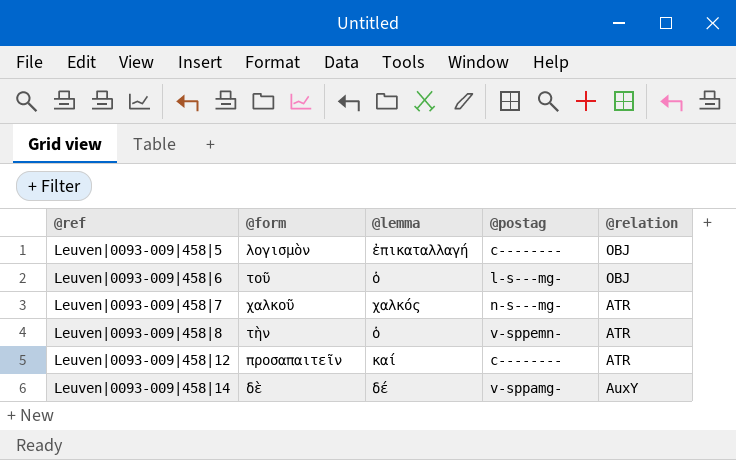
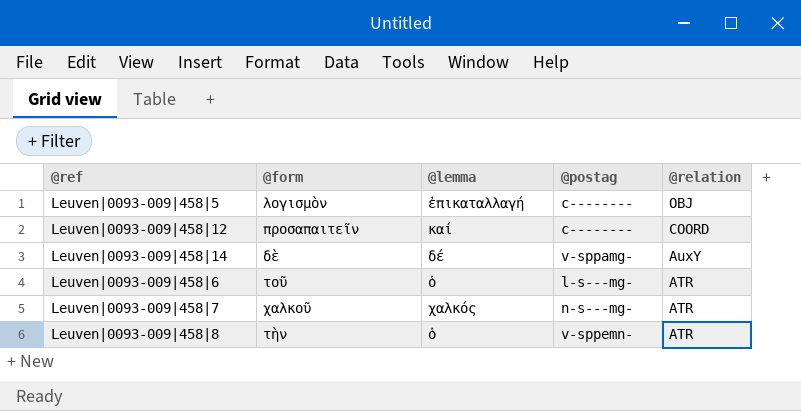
row order: @ref ascending -> @relation descending
Leuven|0093-009|458|12 | @relation: ATR -> COORD
Leuven|0093-009|458|6 | @relation: OBJ -> ATR

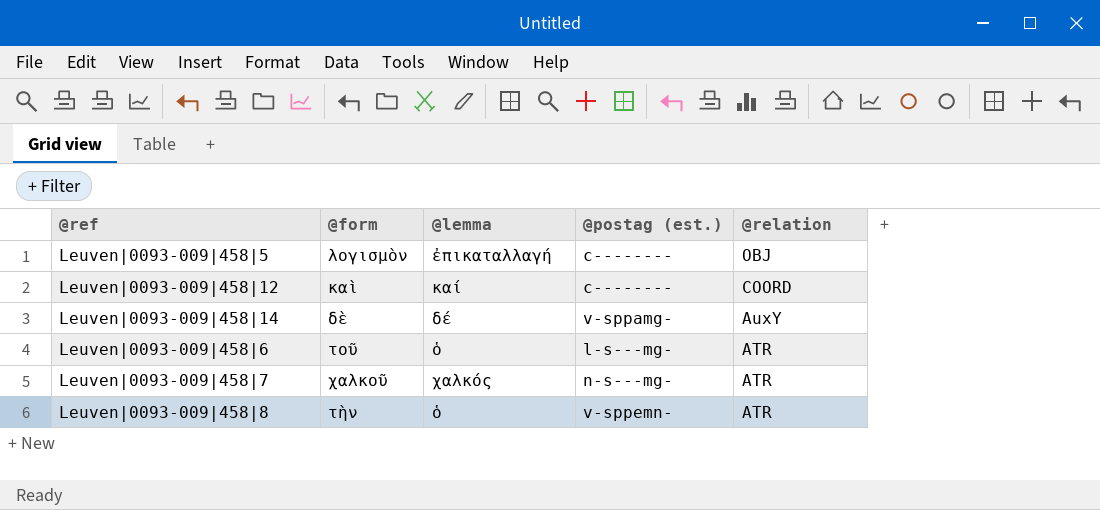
column name: @postag -> @postag (est.)
Leuven|0093-009|458|12 | @form: προσαπαιτεῖν -> καὶ

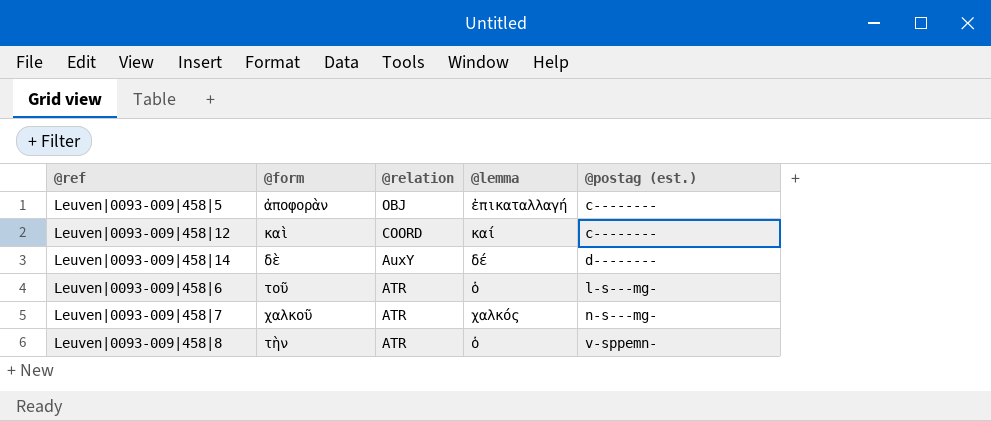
column @relation | position: 5 -> 3
Leuven|0093-009|458|5 | @form: λογισμὸν -> ἀποφορὰν
Leuven|0093-009|458|14 | @postag (est.): v-sppamg- -> d--------

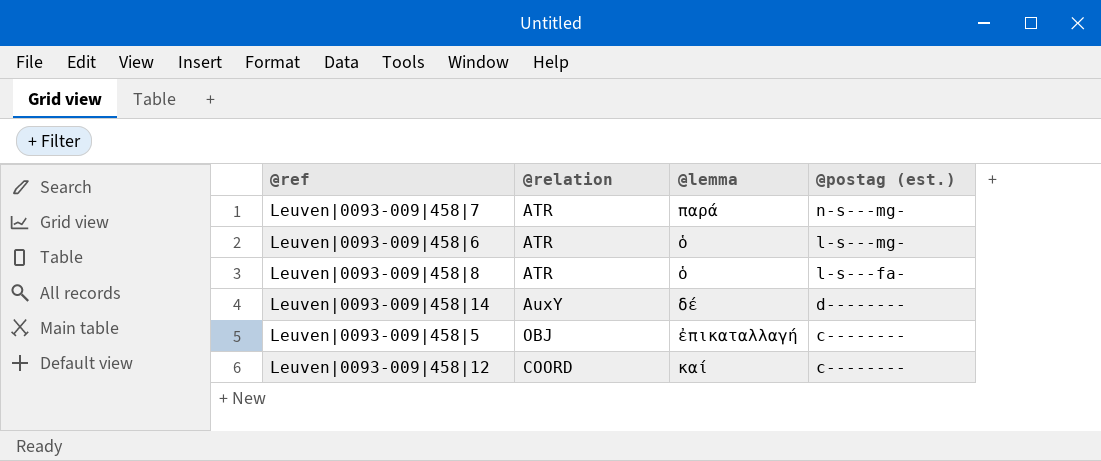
row order: @relation descending -> @postag (est.) descending
column @form | position: 2 -> none
Leuven|0093-009|458|7 | @lemma: χαλκός -> παρά
Leuven|0093-009|458|8 | @postag (est.): v-sppemn- -> l-s---fa-

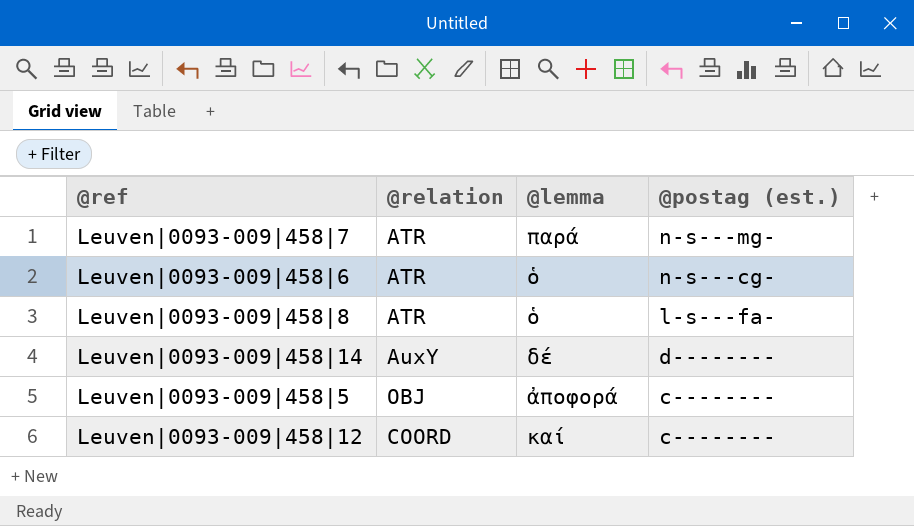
Leuven|0093-009|458|6 | @postag (est.): l-s---mg- -> n-s---cg-
Leuven|0093-009|458|5 | @lemma: ἐπικαταλλαγή -> ἀποφορά

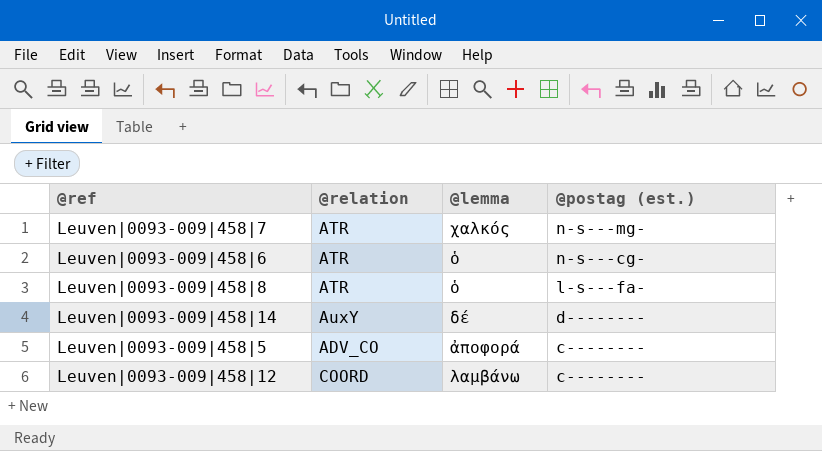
Leuven|0093-009|458|7 | @lemma: παρά -> χαλκός
Leuven|0093-009|458|5 | @relation: OBJ -> ADV_CO
Leuven|0093-009|458|12 | @lemma: καί -> λαμβάνω

